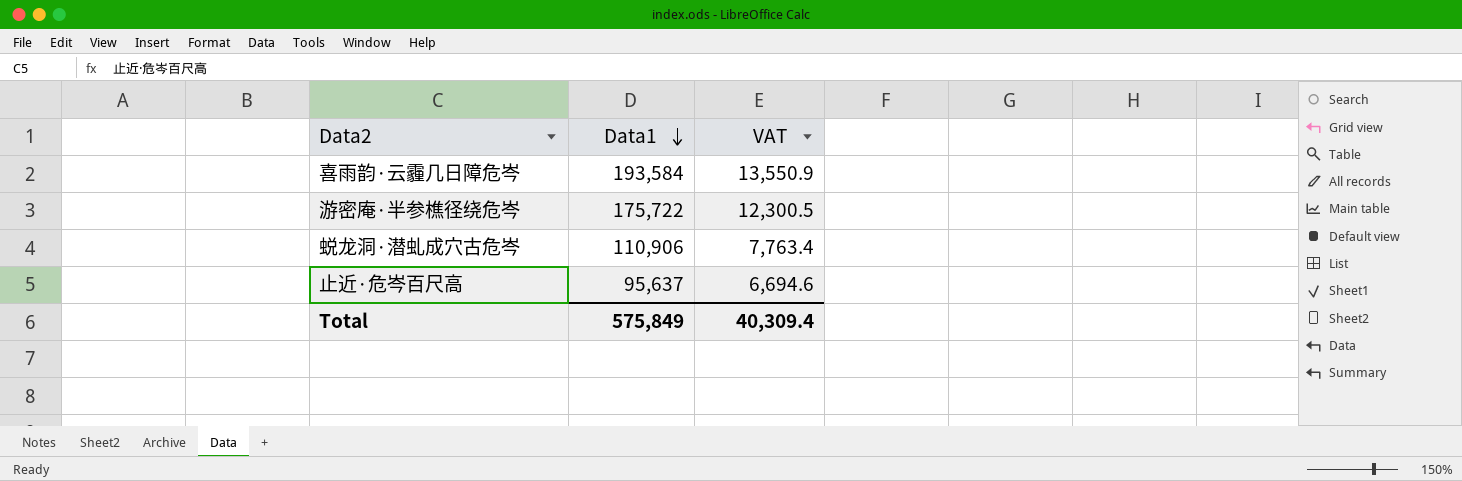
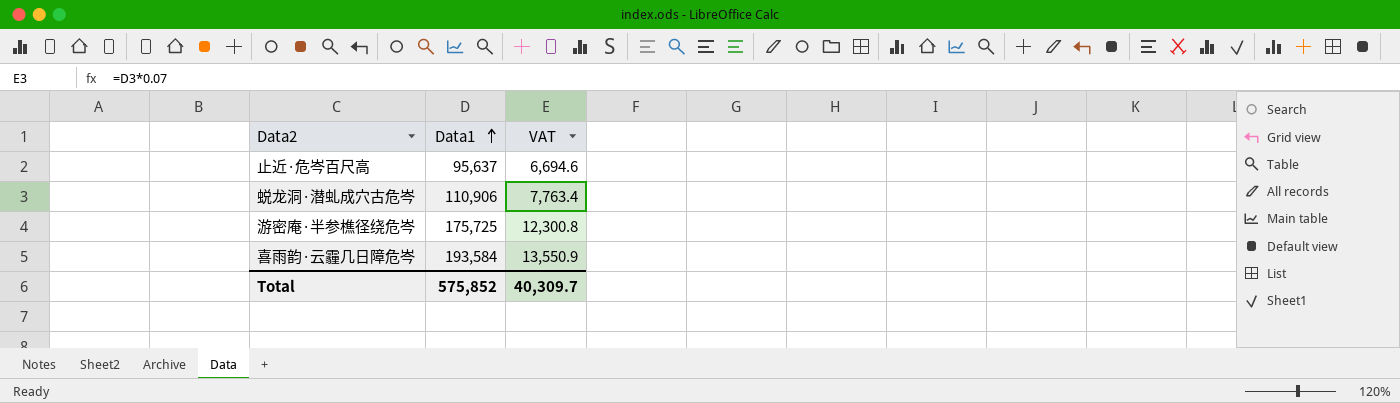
row order: Data1 descending -> Data1 ascending
游密庵·半参樵径绕危岑 | Data1: 175,722 -> 175,725
游密庵·半参樵径绕危岑 | VAT: 12,300.5 -> 12,300.8
Total | Data1: 575,849 -> 575,852
Total | VAT: 40,309.4 -> 40,309.7

